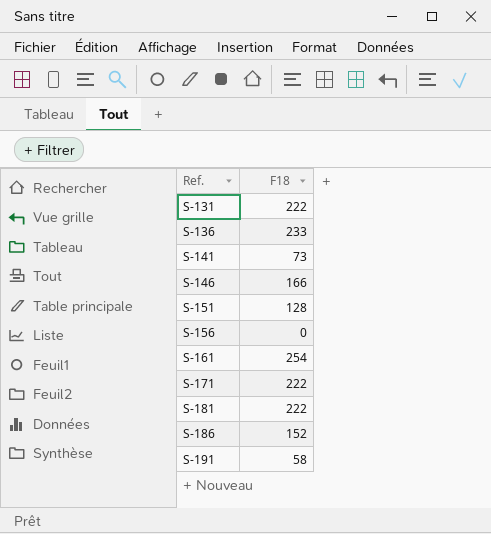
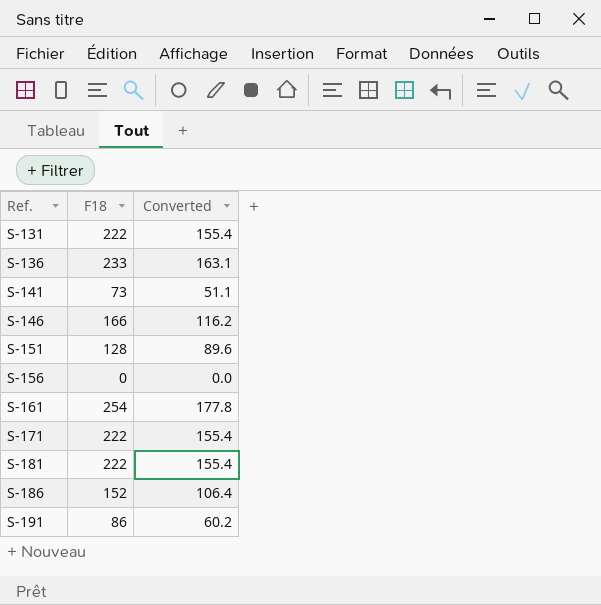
column Converted | formula: none -> [F18] * 0.7
S-191 | F18: 58 -> 86

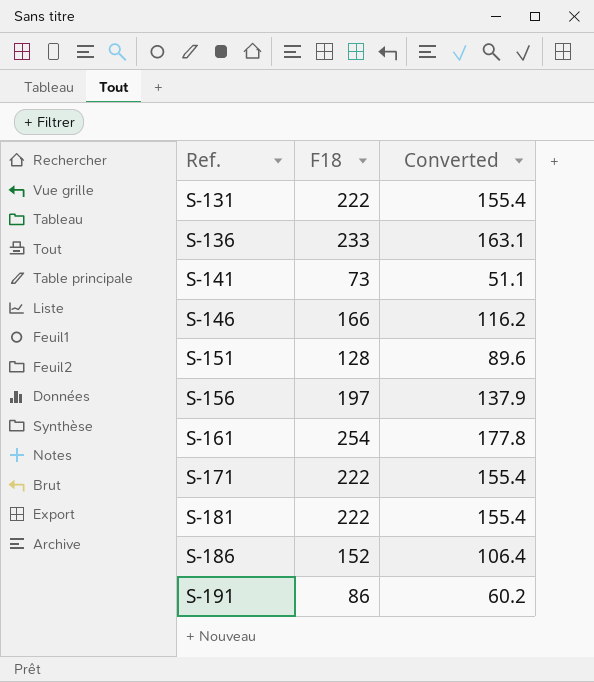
S-156 | F18: 0 -> 197
S-156 | Converted: 0.0 -> 137.9

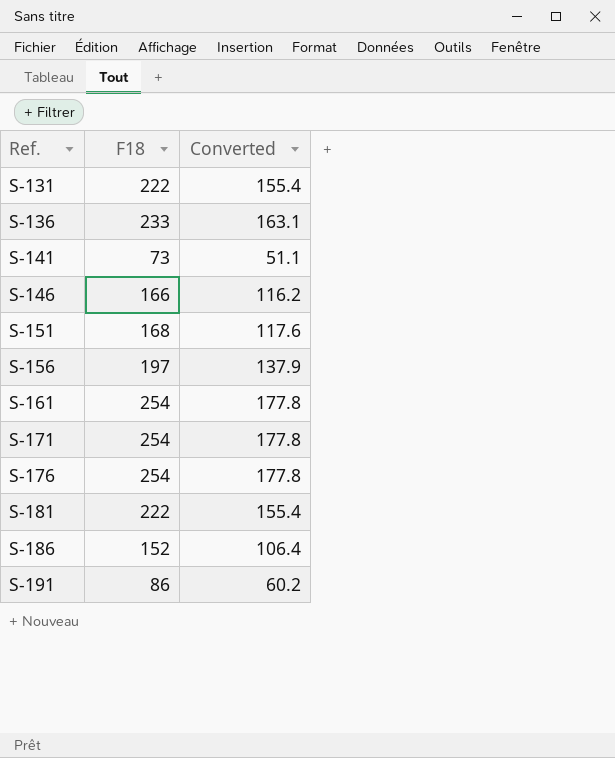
S-151 | F18: 128 -> 168
S-151 | Converted: 89.6 -> 117.6
S-171 | F18: 222 -> 254
S-171 | Converted: 155.4 -> 177.8
row S-176: none -> 254 | 177.8

